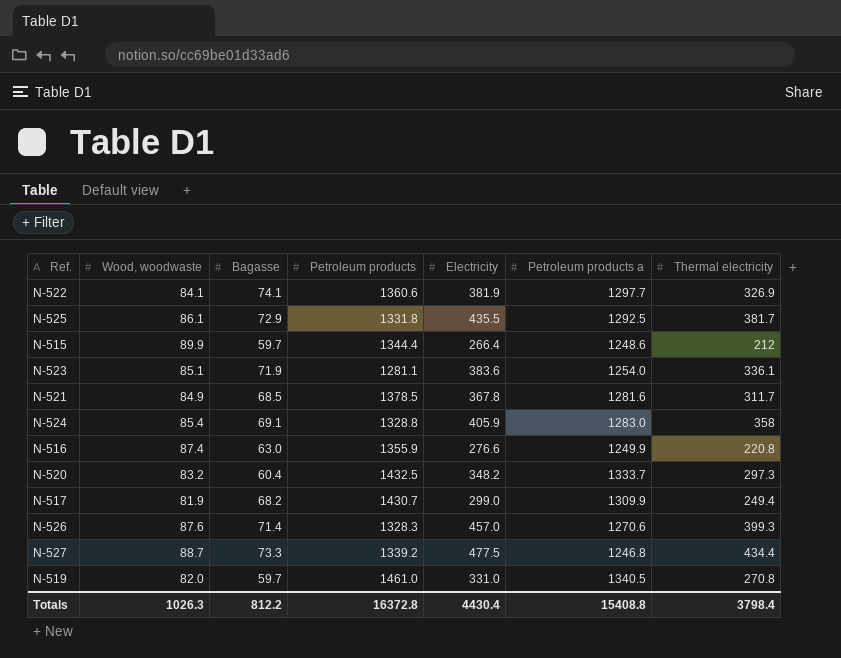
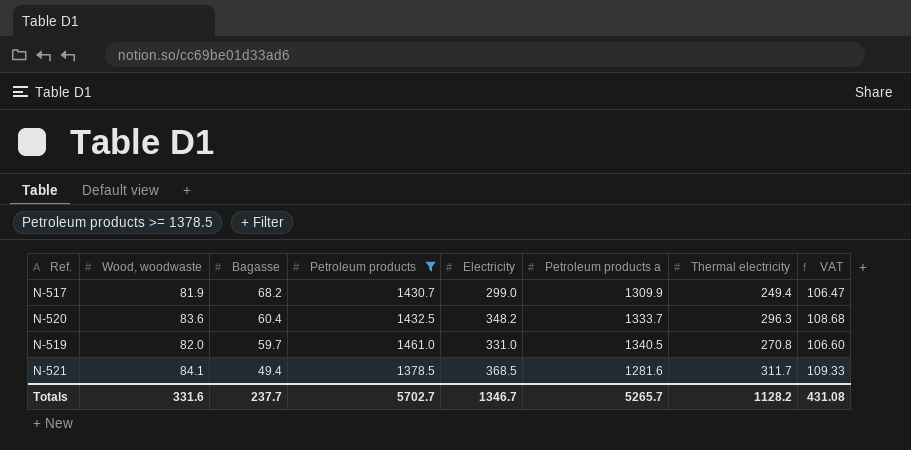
filter: none -> Petroleum products >= 1378.5
row order: none -> Bagasse descending
column VAT | formula: none -> [Wood, woodwaste] * 1.3
N-520 | Wood, woodwaste: 83.2 -> 83.6
N-520 | Thermal electricity: 297.3 -> 296.3
N-521 | Wood, woodwaste: 84.9 -> 84.1
N-521 | Bagasse: 68.5 -> 49.4
N-521 | Electricity: 367.8 -> 368.5
Totals | Wood, woodwaste: 1026.3 -> 331.6
Totals | Bagasse: 812.2 -> 237.7
Totals | Petroleum products: 16372.8 -> 5702.7
Totals | Electricity: 4430.4 -> 1346.7
Totals | Petroleum products a: 15408.8 -> 5265.7
Totals | Thermal electricity: 3798.4 -> 1128.2

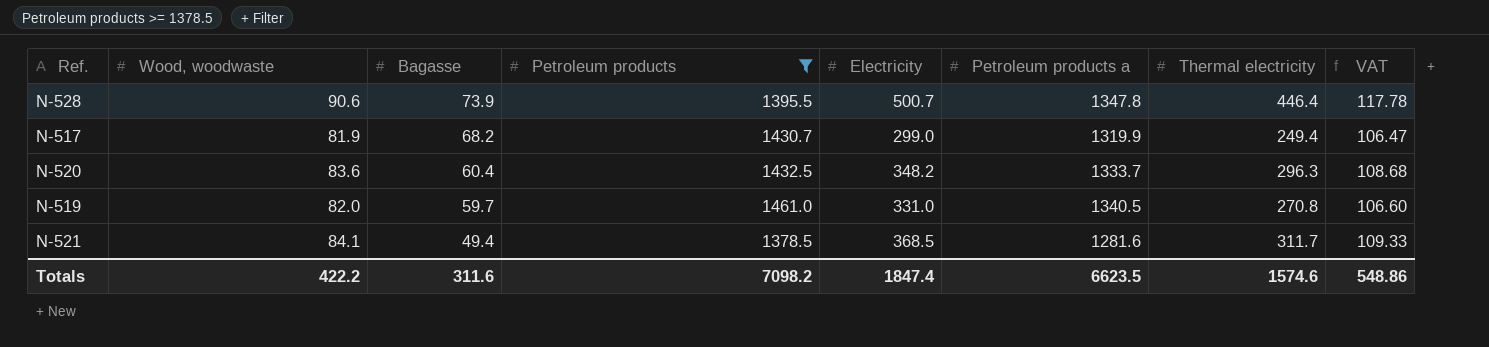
row N-528: none -> 90.6 | 73.9 | 1395.5 | 500.7 | 1347.8 | 446.4 | 117.78
N-517 | Petroleum products a: 1309.9 -> 1319.9
Totals | Wood, woodwaste: 331.6 -> 422.2
Totals | Bagasse: 237.7 -> 311.6
Totals | Petroleum products: 5702.7 -> 7098.2
Totals | Electricity: 1346.7 -> 1847.4
Totals | Petroleum products a: 5265.7 -> 6623.5
Totals | Thermal electricity: 1128.2 -> 1574.6
Totals | VAT: 431.08 -> 548.86

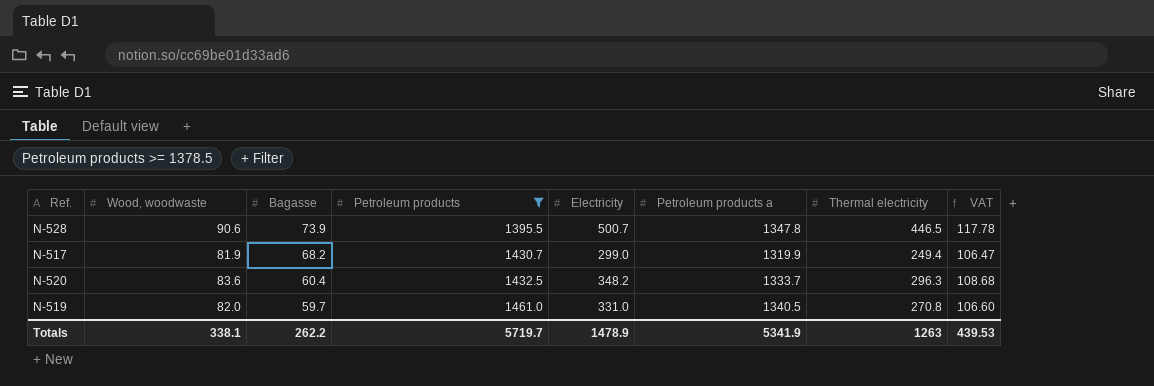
row N-521: 84.1 | 49.4 | 1378.5 | 368.5 | 1281.6 | 311.7 | 109.33 -> none
N-528 | Thermal electricity: 446.4 -> 446.5
Totals | Wood, woodwaste: 422.2 -> 338.1
Totals | Bagasse: 311.6 -> 262.2
Totals | Petroleum products: 7098.2 -> 5719.7
Totals | Electricity: 1847.4 -> 1478.9
Totals | Petroleum products a: 6623.5 -> 5341.9
Totals | Thermal electricity: 1574.6 -> 1263
Totals | VAT: 548.86 -> 439.53

